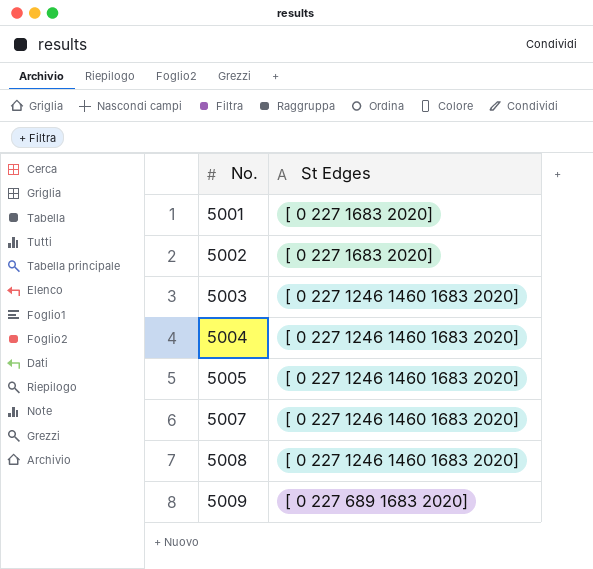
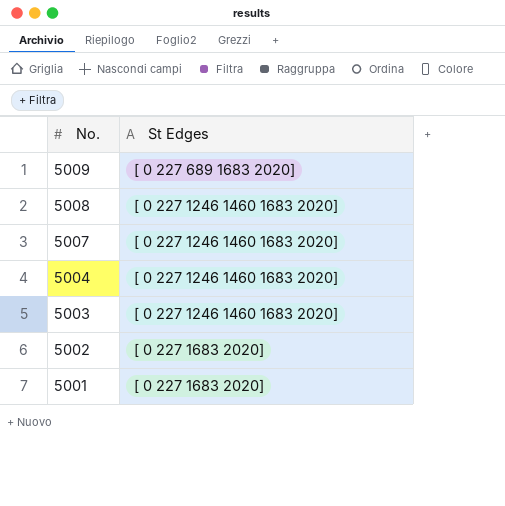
row order: No. ascending -> No. descending
row 5005: [ 0 227 1246 1460 1683 2020] -> none

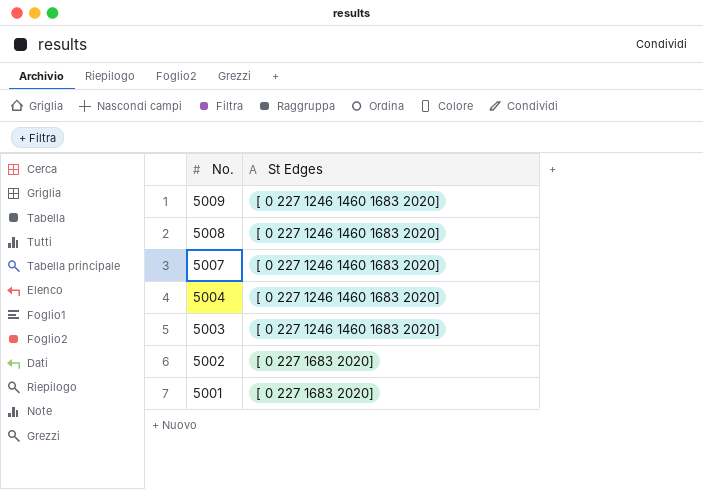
5009 | St Edges: [ 0 227 689 1683 2020] -> [ 0 227 1246 1460 1683 2020]

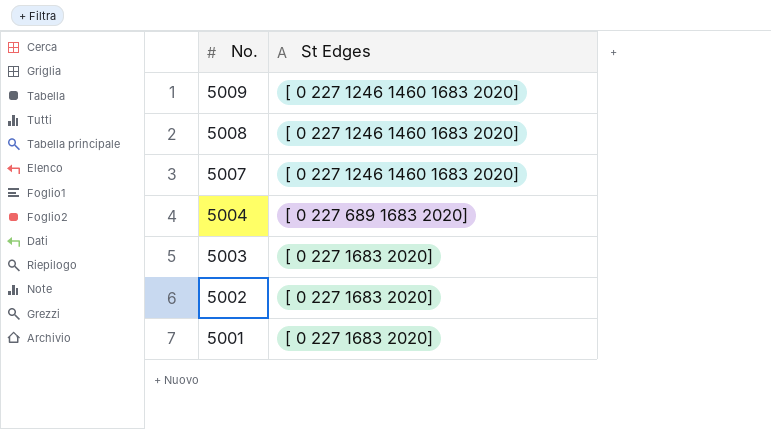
5004 | St Edges: [ 0 227 1246 1460 1683 2020] -> [ 0 227 689 1683 2020]
5003 | St Edges: [ 0 227 1246 1460 1683 2020] -> [ 0 227 1683 2020]

